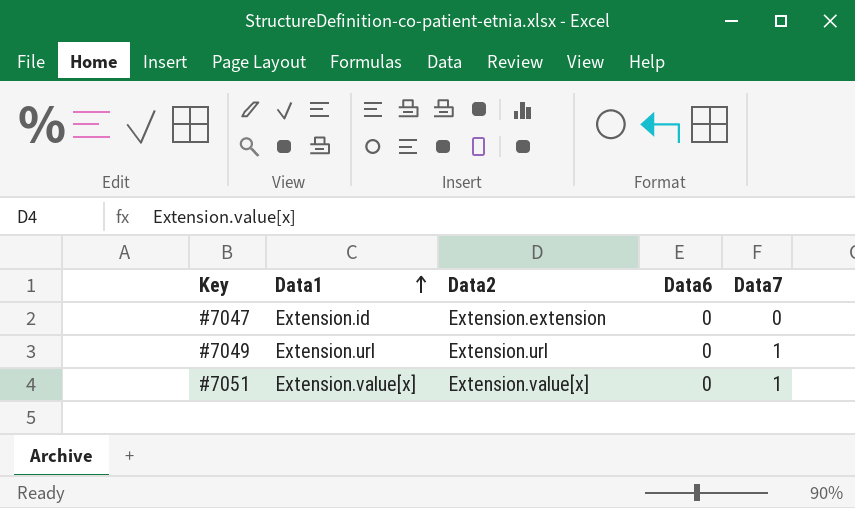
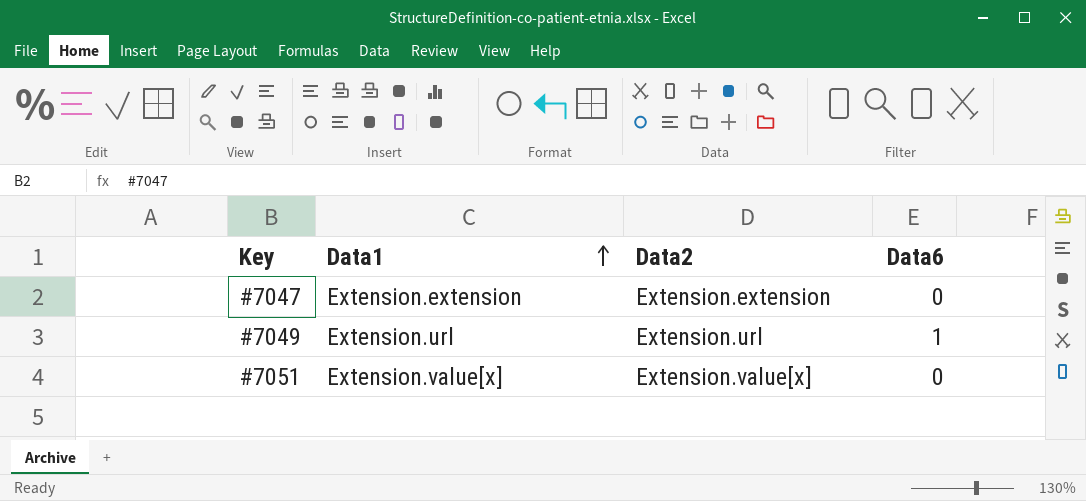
column Data7 | position: 5 -> none
#7047 | Data1: Extension.id -> Extension.extension
#7049 | Data6: 0 -> 1

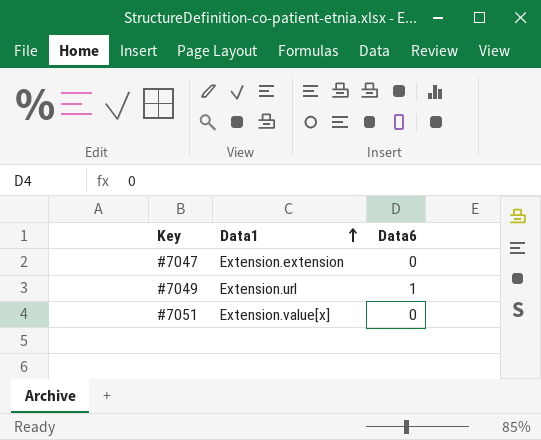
column Data2 | position: 3 -> none

